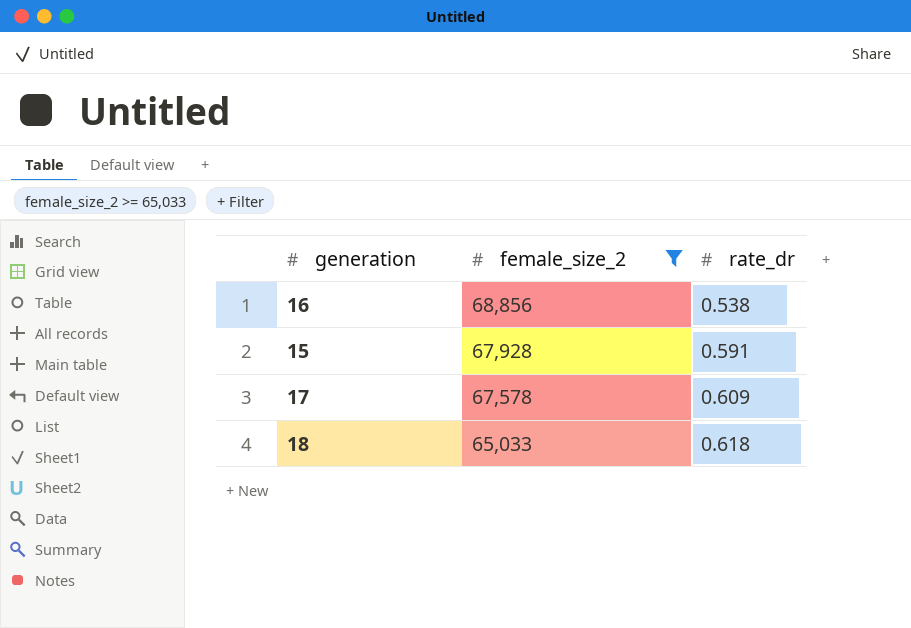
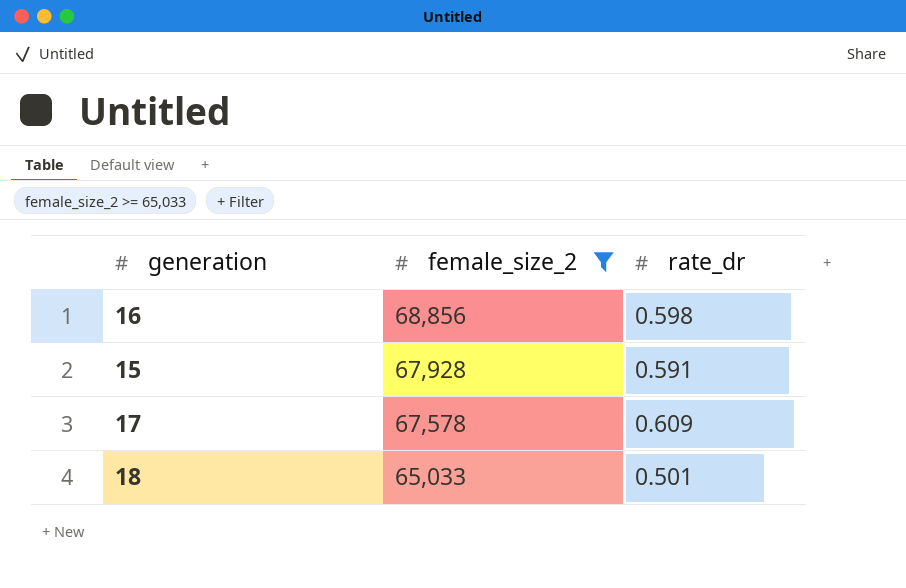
16 | rate_dr: 0.538 -> 0.598
18 | rate_dr: 0.618 -> 0.501

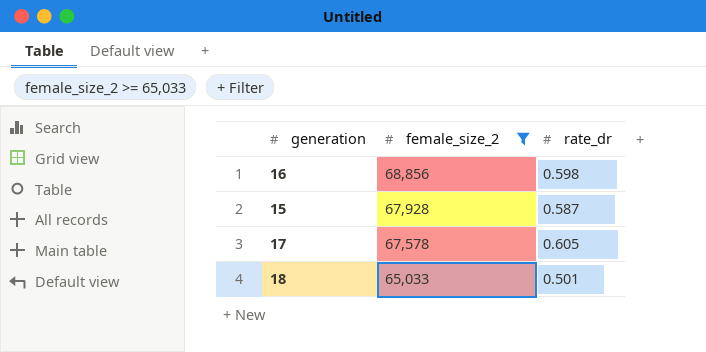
15 | rate_dr: 0.591 -> 0.587
17 | rate_dr: 0.609 -> 0.605

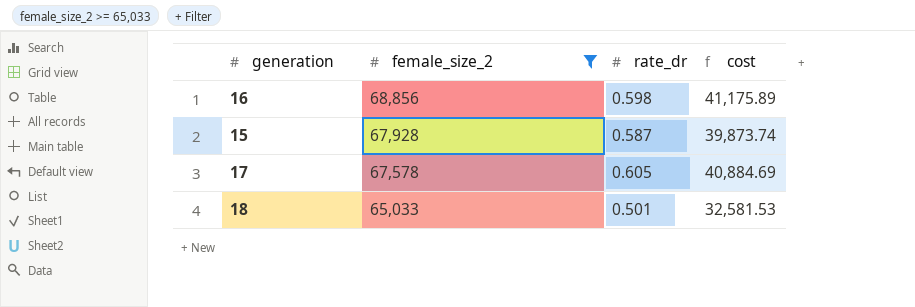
column cost | formula: none -> [female_size_2] * [rate_dr]

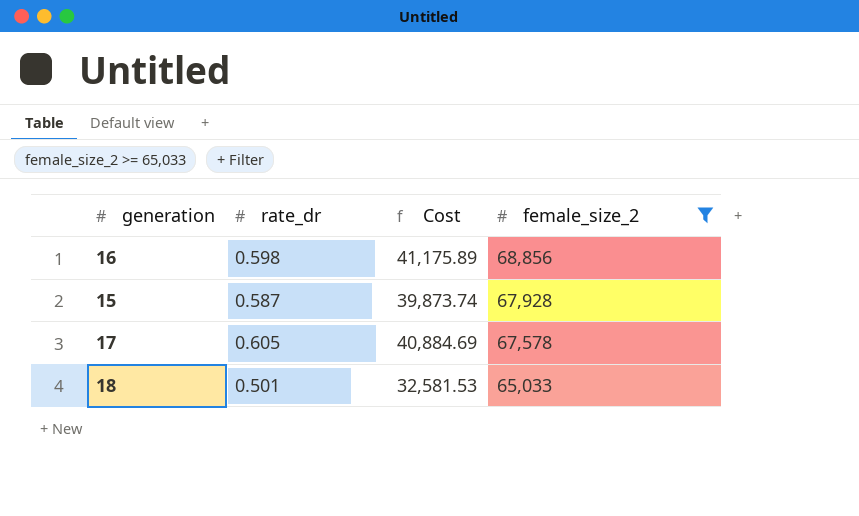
column name: cost -> Cost
column female_size_2 | position: 2 -> 4

